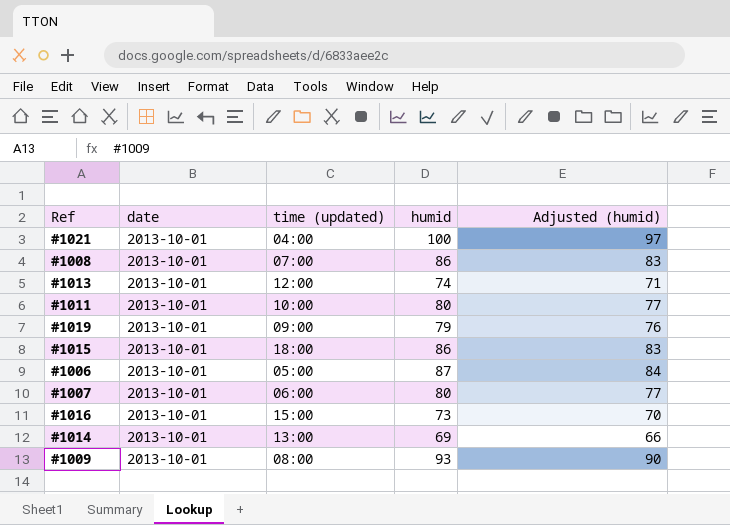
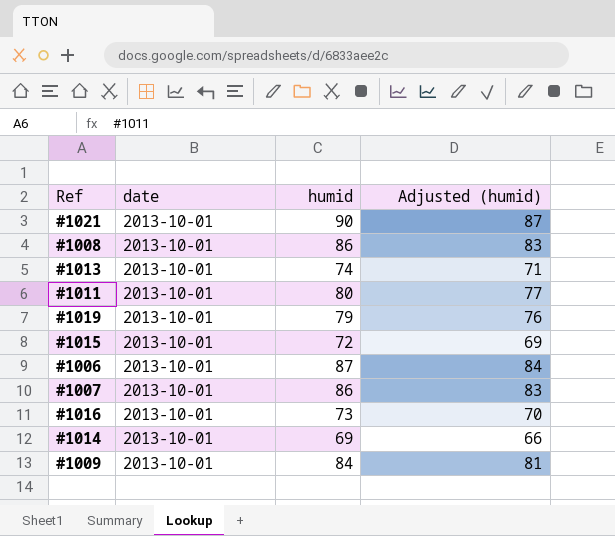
column time (updated) | position: 3 -> none
#1021 | humid: 100 -> 90
#1021 | Adjusted (humid): 97 -> 87
#1015 | humid: 86 -> 72
#1015 | Adjusted (humid): 83 -> 69
#1007 | humid: 80 -> 86
#1007 | Adjusted (humid): 77 -> 83
#1009 | humid: 93 -> 84
#1009 | Adjusted (humid): 90 -> 81

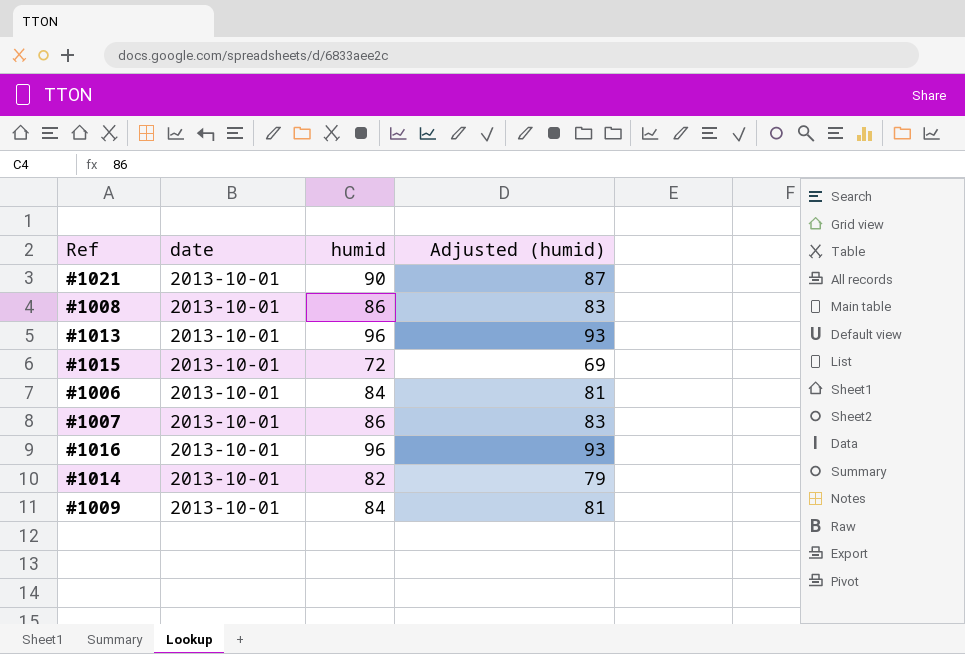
row #1011: 2013-10-01 | 80 | 77 -> none
row #1019: 2013-10-01 | 79 | 76 -> none
#1013 | humid: 74 -> 96
#1013 | Adjusted (humid): 71 -> 93
#1006 | humid: 87 -> 84
#1006 | Adjusted (humid): 84 -> 81
#1016 | humid: 73 -> 96
#1016 | Adjusted (humid): 70 -> 93
#1014 | humid: 69 -> 82
#1014 | Adjusted (humid): 66 -> 79

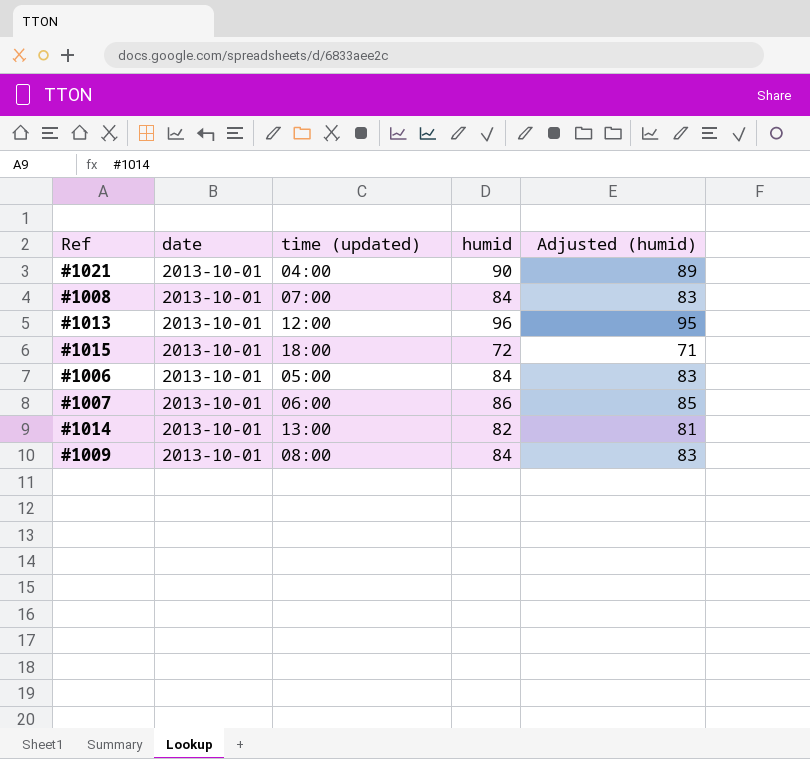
column time (updated) | position: none -> 3
column Adjusted (humid) | formula: [humid] - 3 -> [humid] - 1
row #1016: 2013-10-01 | 96 | 93 -> none
#1008 | humid: 86 -> 84

